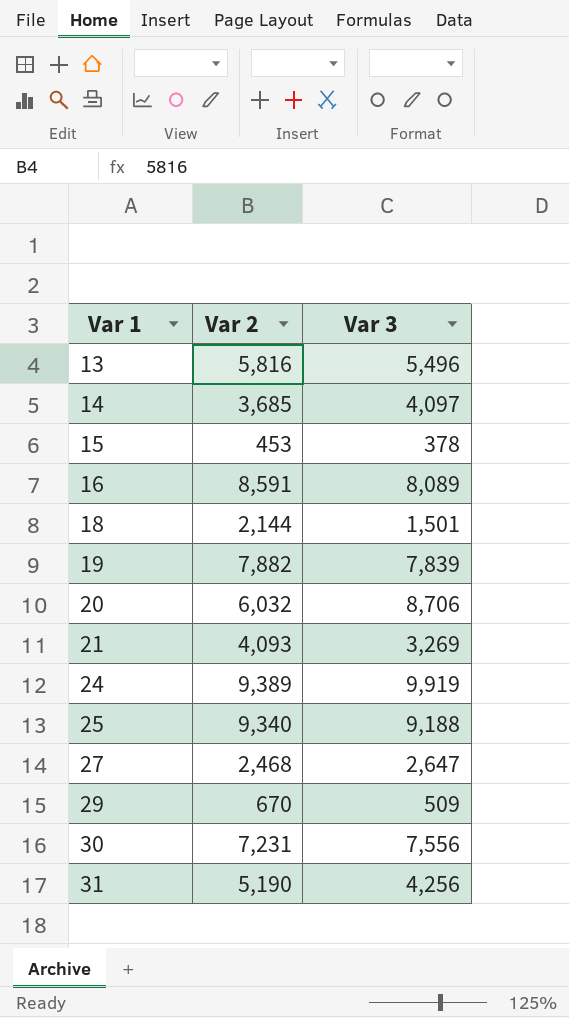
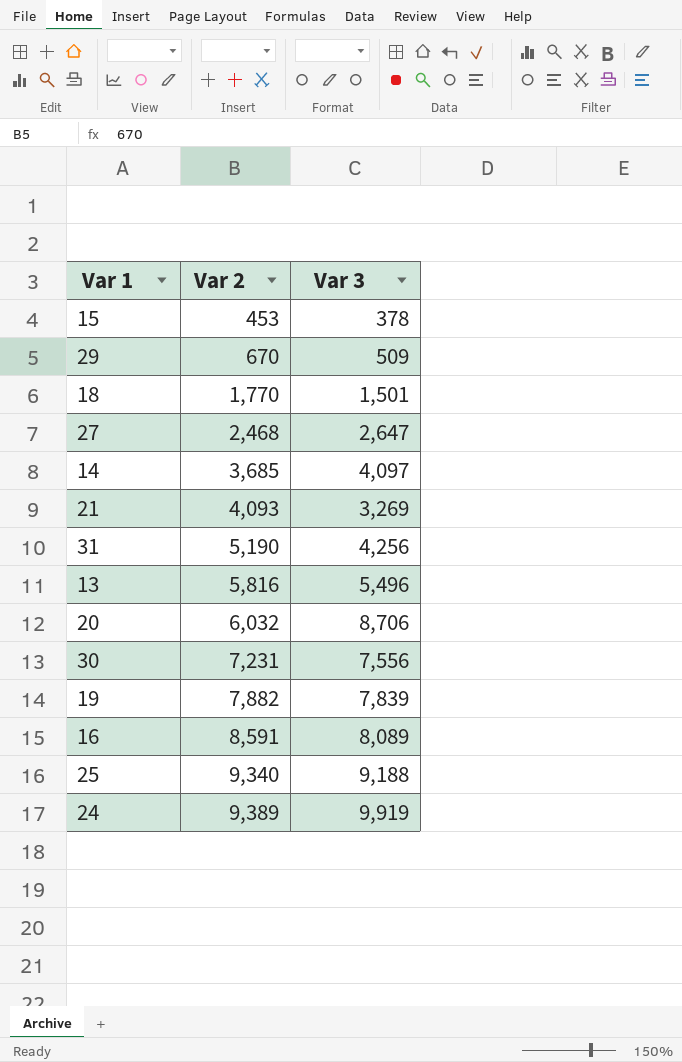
row order: Var 1 ascending -> Var 2 ascending
18 | Var 2: 2,144 -> 1,770

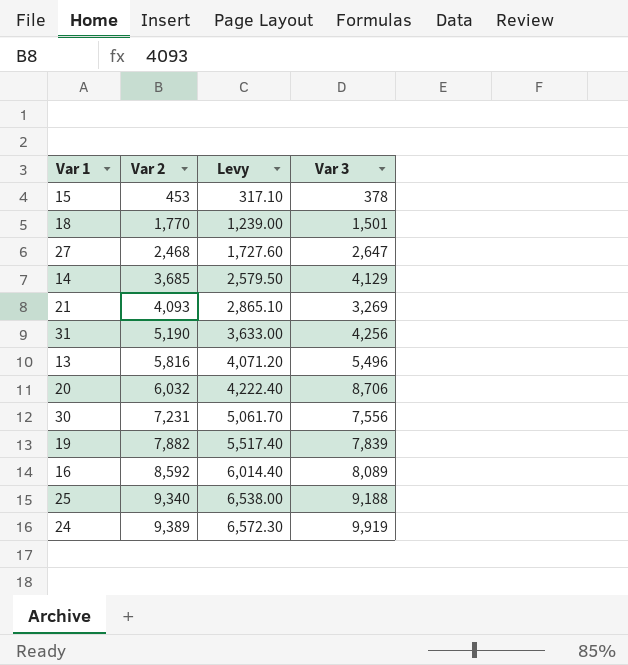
column Levy | formula: none -> [Var 2] * 0.7
row 29: 670 | 509 -> none
14 | Var 3: 4,097 -> 4,129
16 | Var 2: 8,591 -> 8,592

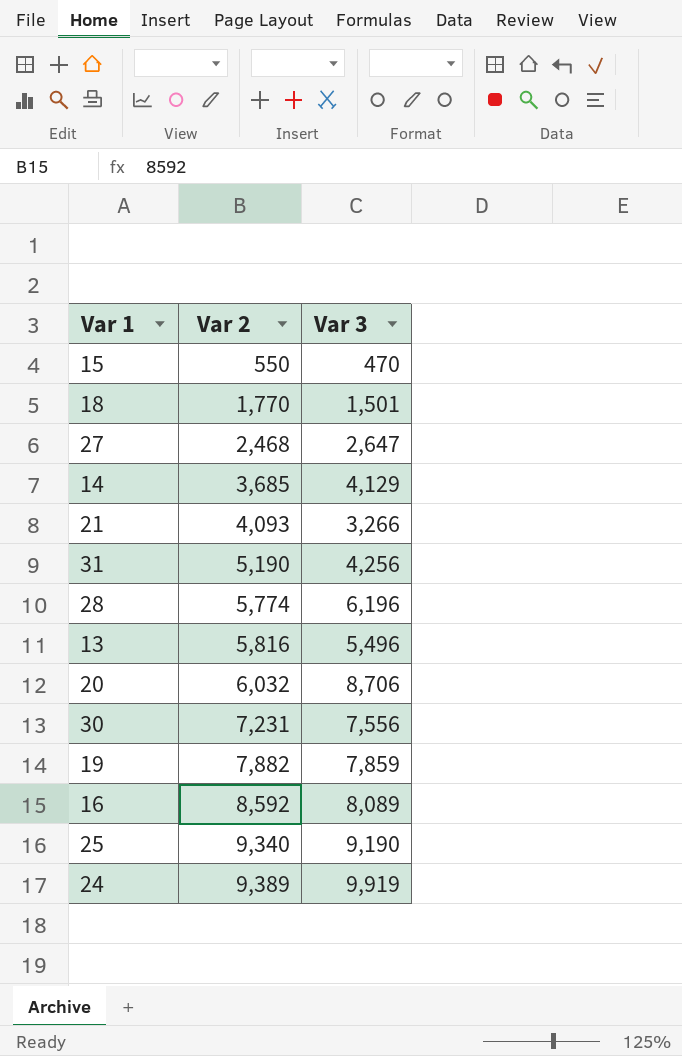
column Levy | formula: [Var 2] * 0.7 -> none
15 | Var 2: 453 -> 550
15 | Var 3: 378 -> 470
21 | Var 3: 3,269 -> 3,266
row 28: none -> 5,774 | 6,196
19 | Var 3: 7,839 -> 7,859
25 | Var 3: 9,188 -> 9,190

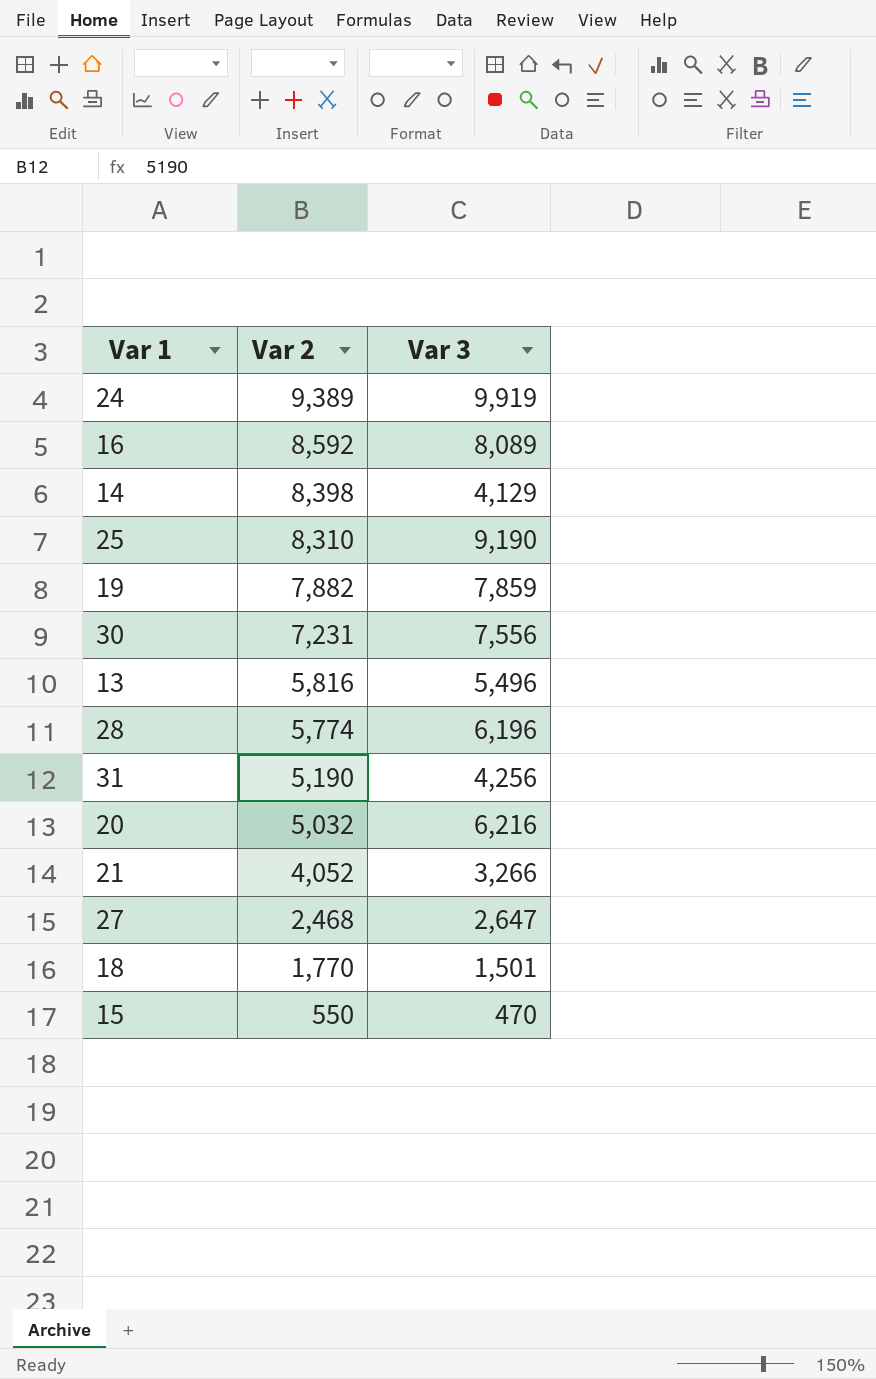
row order: Var 2 ascending -> Var 2 descending
14 | Var 2: 3,685 -> 8,398
25 | Var 2: 9,340 -> 8,310
20 | Var 2: 6,032 -> 5,032
20 | Var 3: 8,706 -> 6,216
21 | Var 2: 4,093 -> 4,052

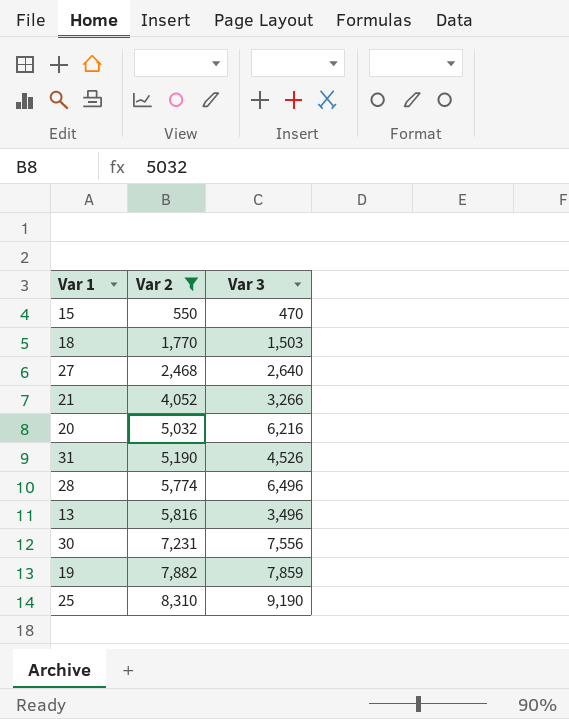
filter: none -> Var 2 <= 8,310
row order: Var 2 descending -> Var 2 ascending
18 | Var 3: 1,501 -> 1,503
27 | Var 3: 2,647 -> 2,640
31 | Var 3: 4,256 -> 4,526
28 | Var 3: 6,196 -> 6,496
13 | Var 3: 5,496 -> 3,496

